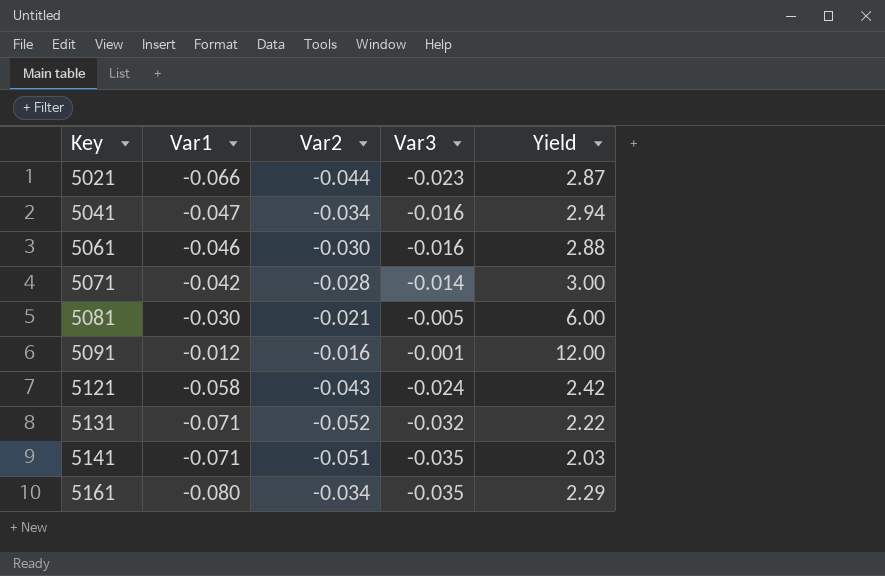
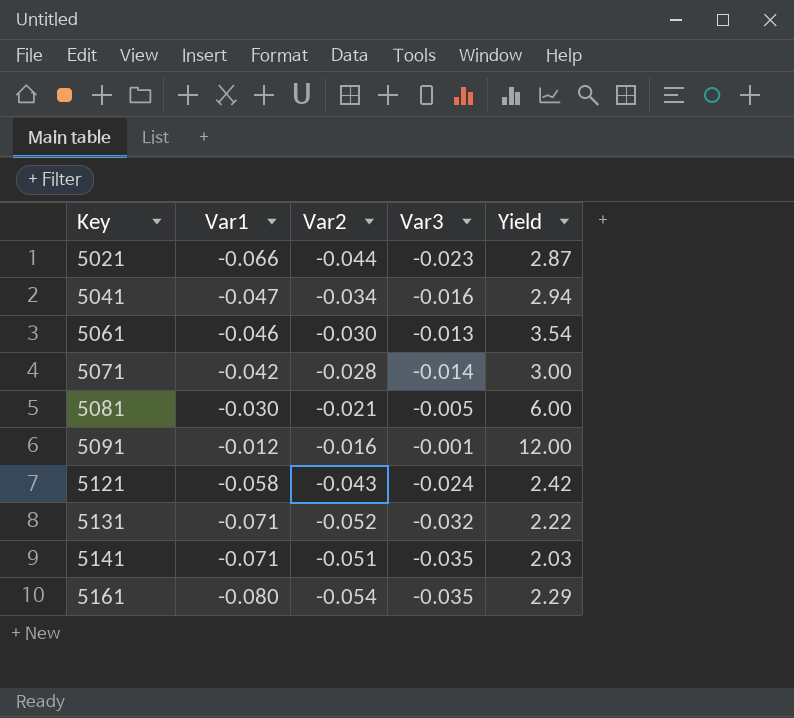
5061 | Var3: -0.016 -> -0.013
5061 | Yield: 2.88 -> 3.54
5161 | Var2: -0.034 -> -0.054

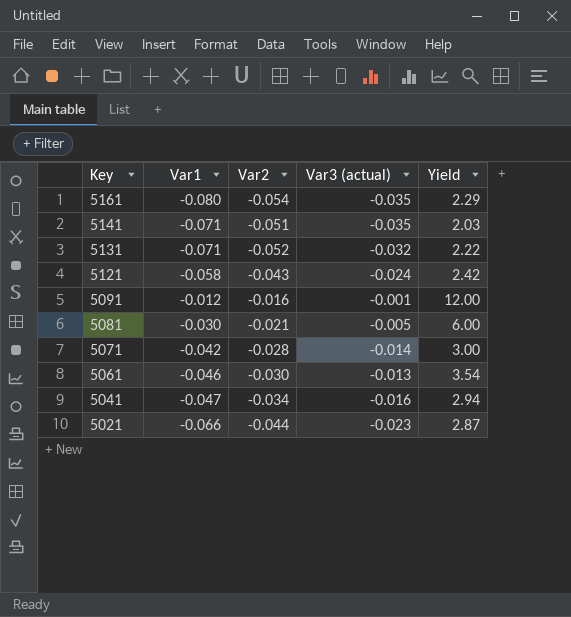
row order: Key ascending -> Key descending
column name: Var3 -> Var3 (actual)

